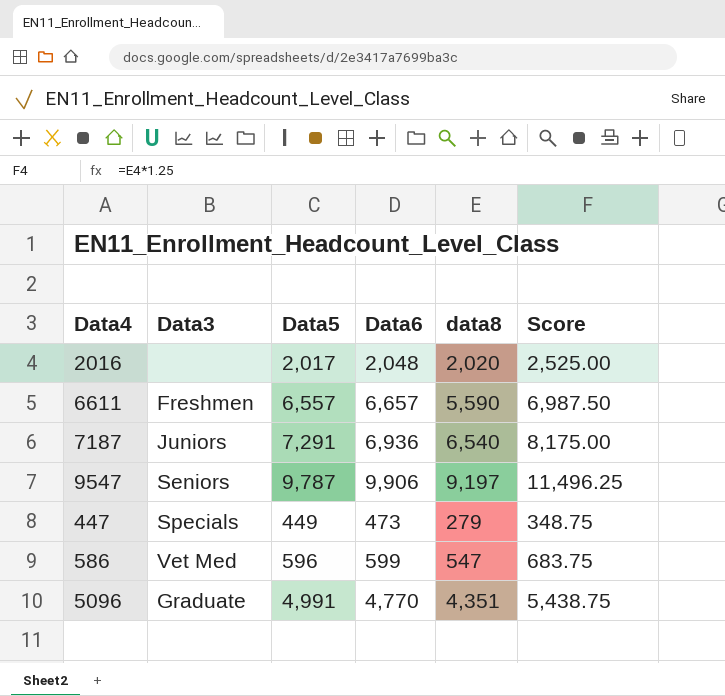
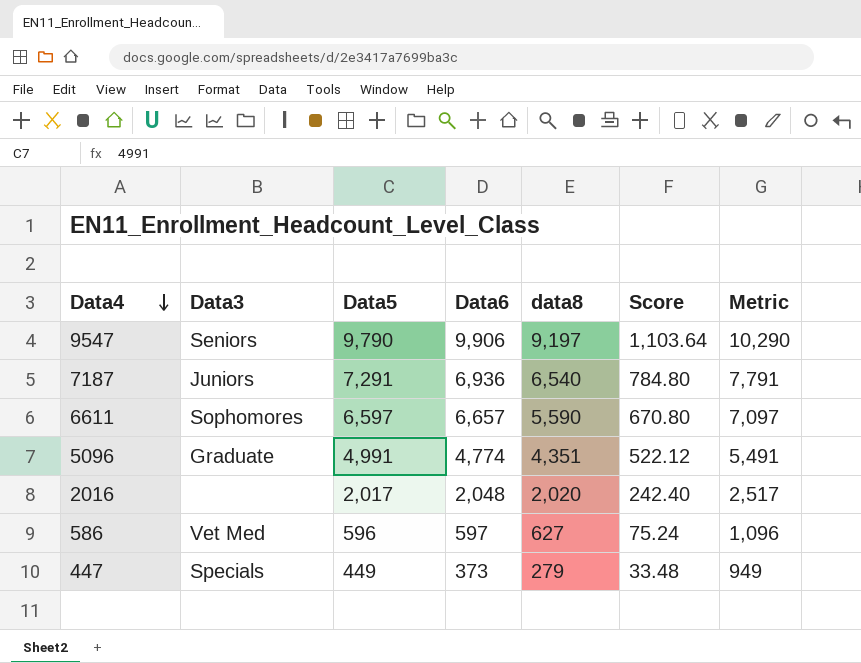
row order: none -> Data4 descending
column Score | formula: [data8] * 1.25 -> [data8] * 0.12
column Metric | formula: none -> [Data5] + 500
9547 | Data5: 9,787 -> 9,790
6611 | Data3: Freshmen -> Sophomores
6611 | Data5: 6,557 -> 6,597
5096 | Data6: 4,770 -> 4,774
586 | Data6: 599 -> 597
586 | data8: 547 -> 627
447 | Data6: 473 -> 373

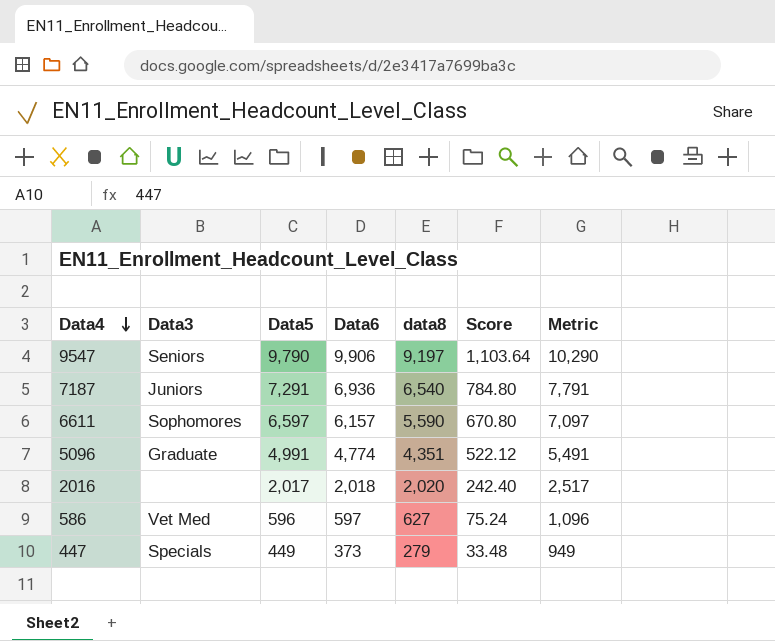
6611 | Data6: 6,657 -> 6,157
2016 | Data6: 2,048 -> 2,018

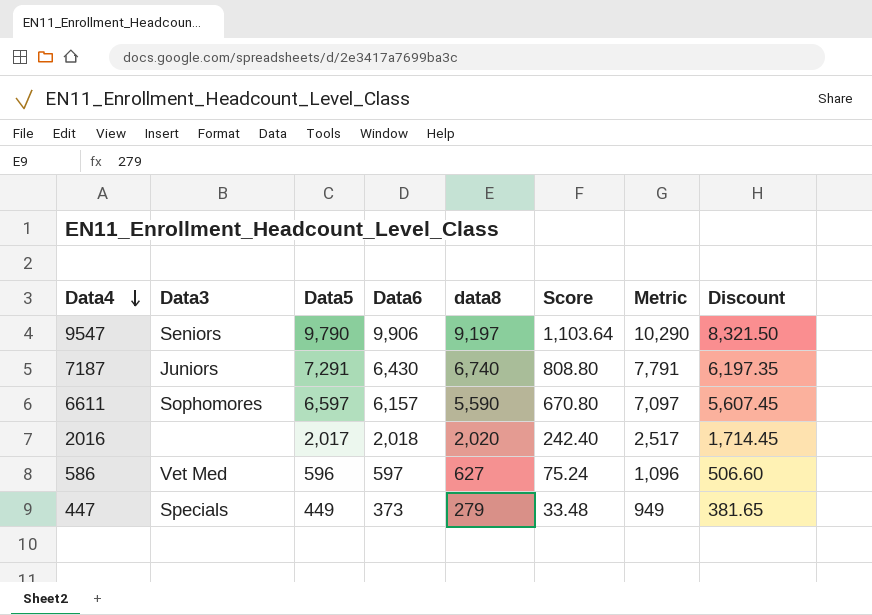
column Discount | formula: none -> [Data5] * 0.85
row 5096: Graduate | 4,991 | 4,774 | 4,351 | 522.12 | 5,491 -> none
7187 | Data6: 6,936 -> 6,430
7187 | data8: 6,540 -> 6,740
7187 | Score: 784.80 -> 808.80

